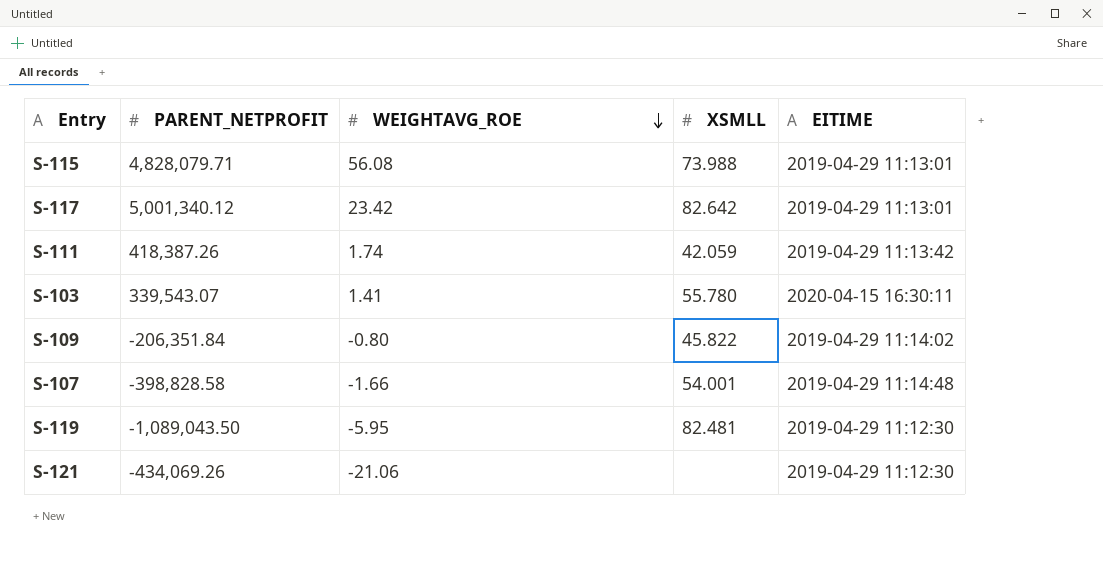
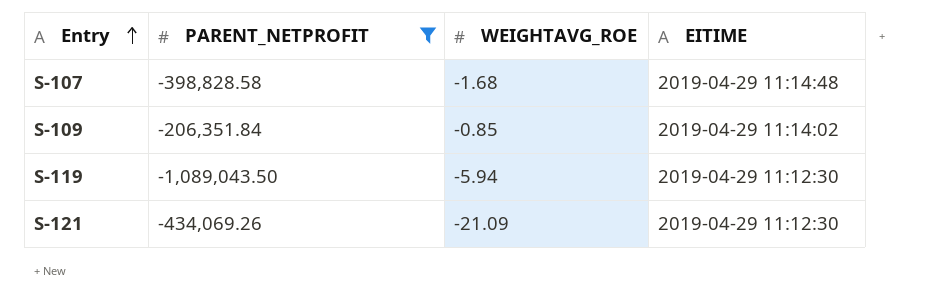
filter: none -> PARENT_NETPROFIT <= -206,351.84
row order: WEIGHTAVG_ROE descending -> Entry ascending
column XSMLL | position: 4 -> none
S-107 | WEIGHTAVG_ROE: -1.66 -> -1.68
S-109 | WEIGHTAVG_ROE: -0.80 -> -0.85
S-119 | WEIGHTAVG_ROE: -5.95 -> -5.94
S-121 | WEIGHTAVG_ROE: -21.06 -> -21.09

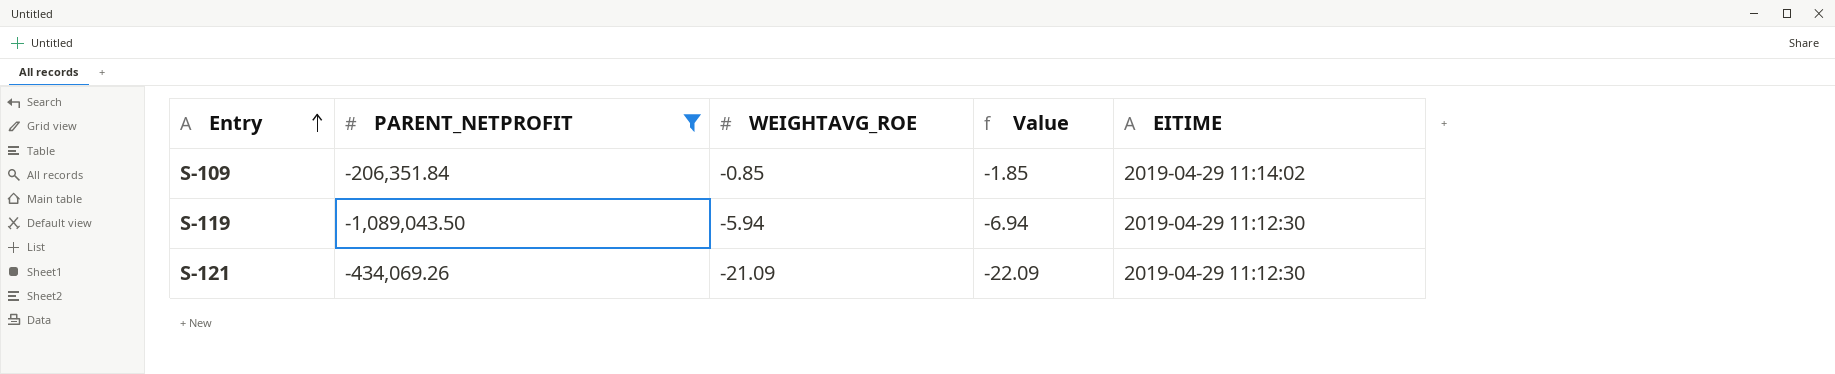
column Value | formula: none -> [WEIGHTAVG_ROE] - 1
row S-107: -398,828.58 | -1.68 | 2019-04-29 11:14:48 -> none

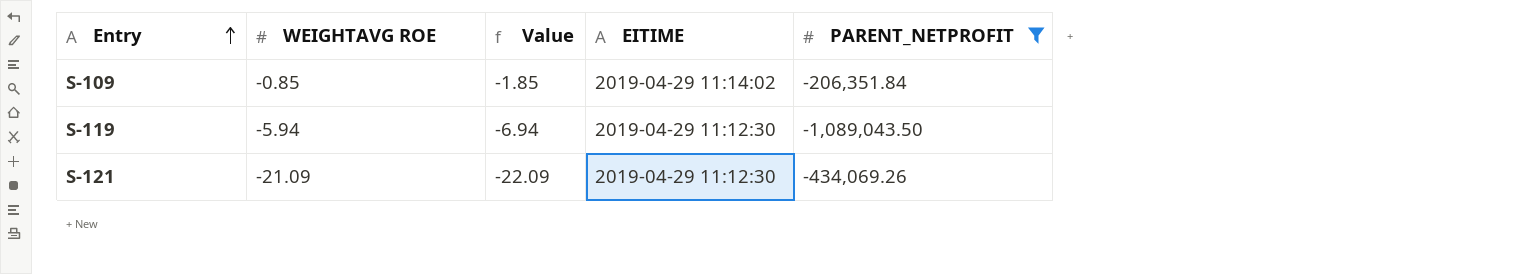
column name: WEIGHTAVG_ROE -> WEIGHTAVG ROE
column PARENT_NETPROFIT | position: 2 -> 5

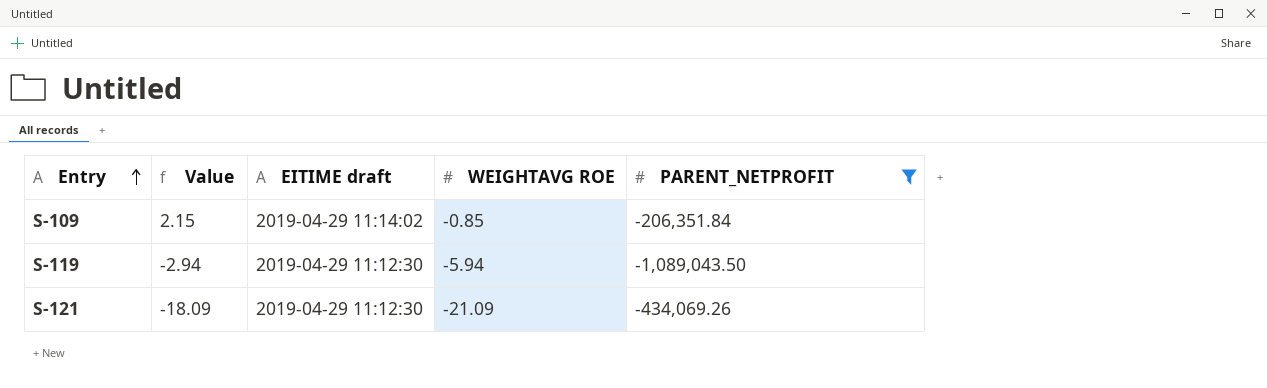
column Value | formula: [WEIGHTAVG ROE] - 1 -> [WEIGHTAVG ROE] + 3
column name: EITIME -> EITIME draft
column WEIGHTAVG ROE | position: 2 -> 4

